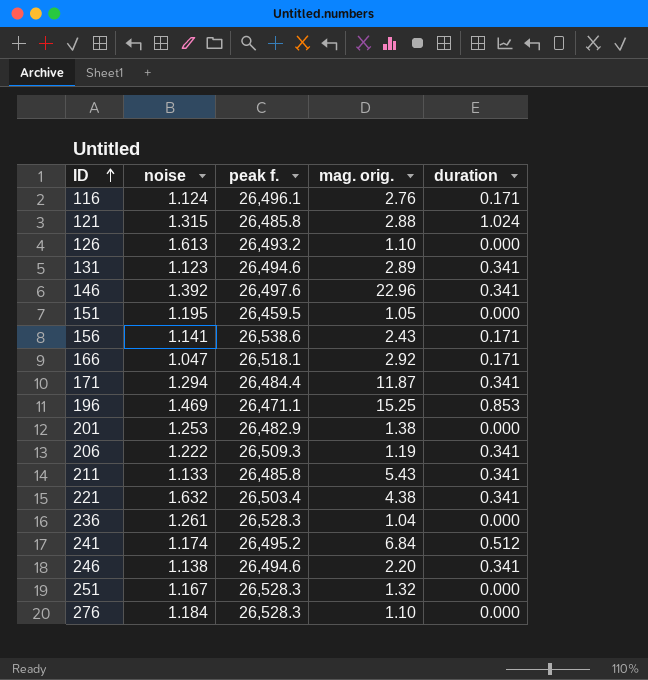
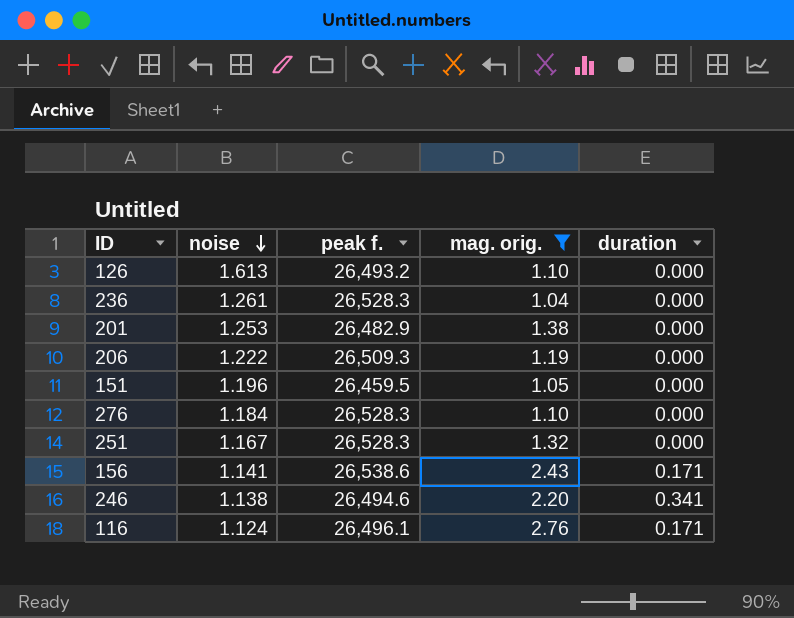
filter: none -> mag. orig. <= 2.76
row order: ID ascending -> noise descending
206 | duration: 0.341 -> 0.000
151 | noise: 1.195 -> 1.196

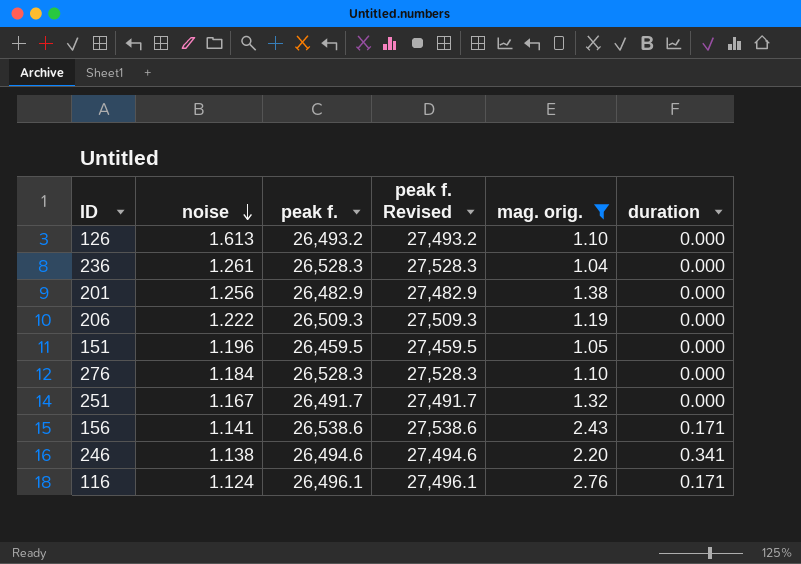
column peak f. Revised | formula: none -> [peak f.] + 1000
201 | noise: 1.253 -> 1.256
251 | peak f.: 26,528.3 -> 26,491.7

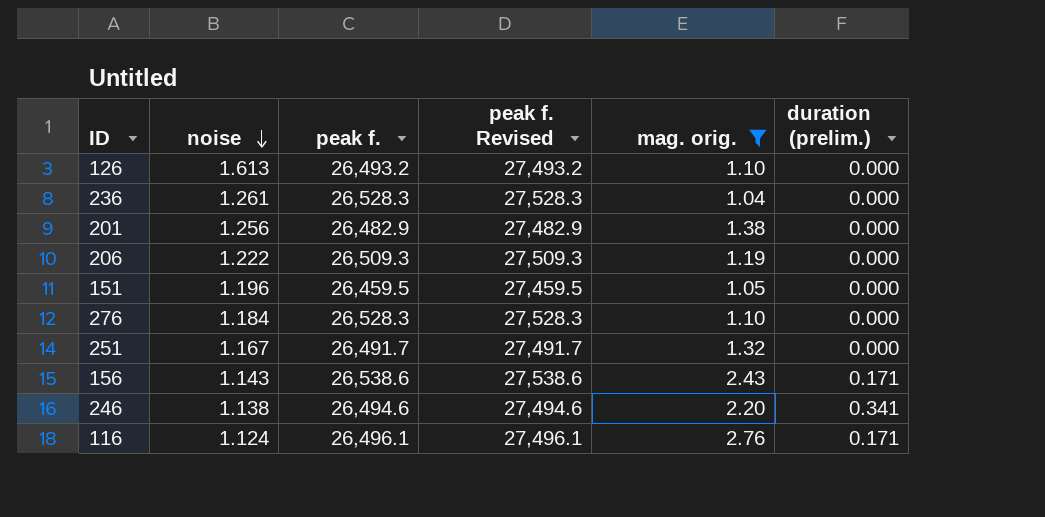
column name: duration -> duration (prelim.)
156 | noise: 1.141 -> 1.143

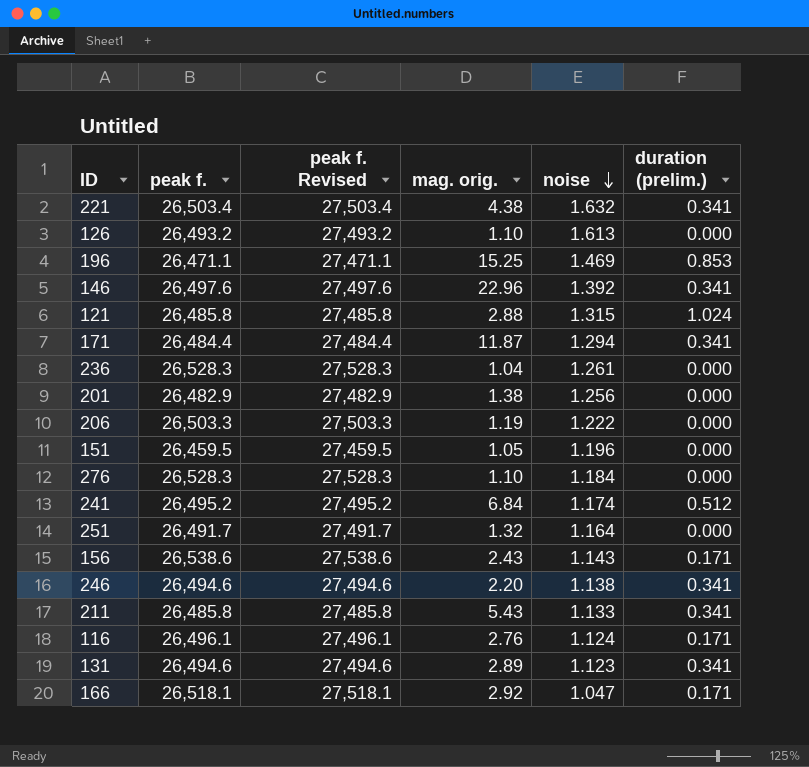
filter: mag. orig. <= 2.76 -> none
column noise | position: 2 -> 5
206 | peak f.: 26,509.3 -> 26,503.3
206 | peak f. Revised: 27,509.3 -> 27,503.3
251 | noise: 1.167 -> 1.164

